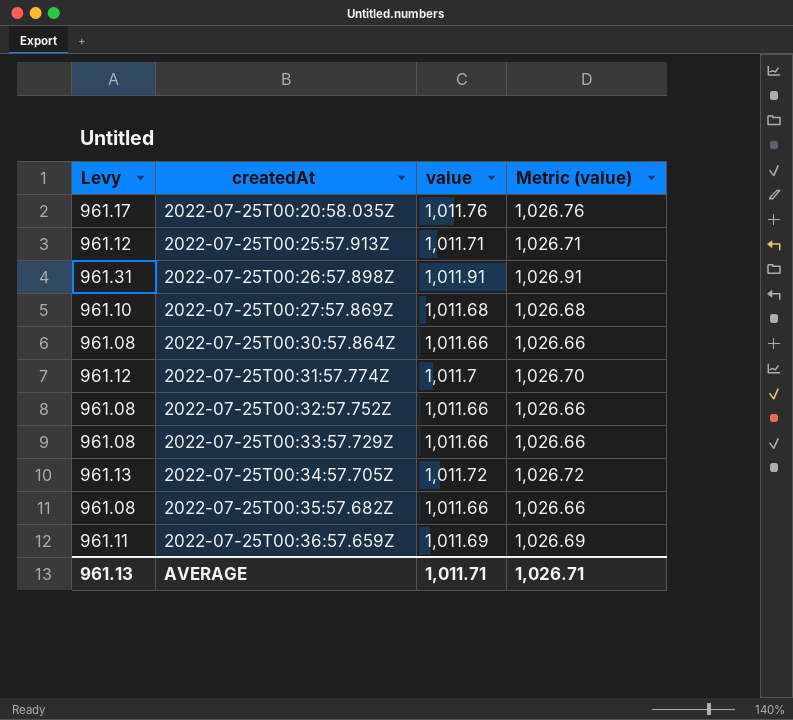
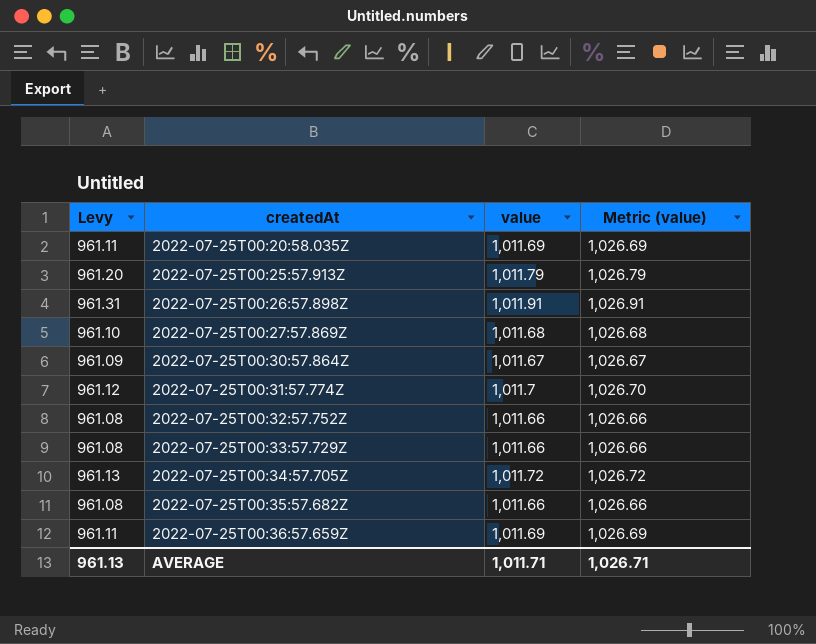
2022-07-25T00:20:58.035Z | Levy: 961.17 -> 961.11
2022-07-25T00:20:58.035Z | value: 1,011.76 -> 1,011.69
2022-07-25T00:20:58.035Z | Metric (value): 1,026.76 -> 1,026.69
2022-07-25T00:25:57.913Z | Levy: 961.12 -> 961.20
2022-07-25T00:25:57.913Z | value: 1,011.71 -> 1,011.79
2022-07-25T00:25:57.913Z | Metric (value): 1,026.71 -> 1,026.79
2022-07-25T00:30:57.864Z | Levy: 961.08 -> 961.09
2022-07-25T00:30:57.864Z | value: 1,011.66 -> 1,011.67
2022-07-25T00:30:57.864Z | Metric (value): 1,026.66 -> 1,026.67

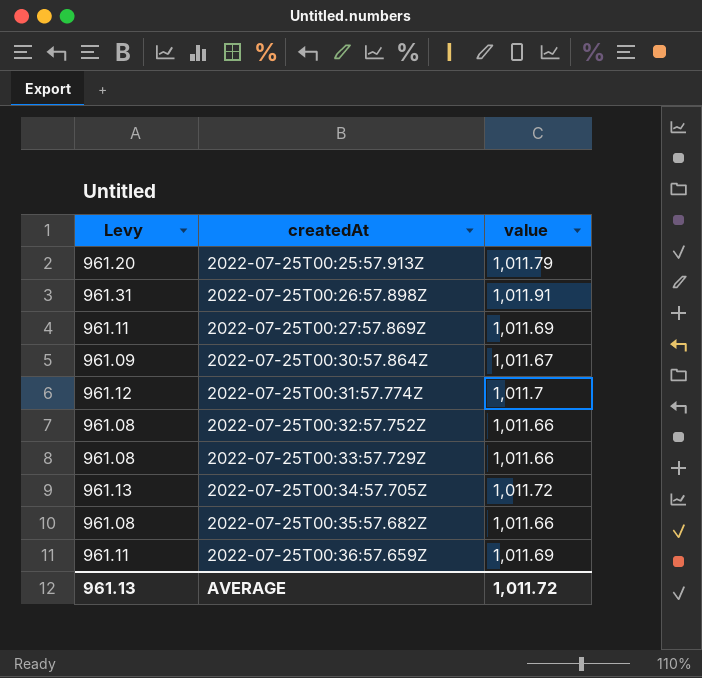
column Metric (value) | formula: [value] + 15 -> none
row 2022-07-25T00:20:58.035Z: 961.11 | 1,011.69 | 1,026.69 -> none
2022-07-25T00:27:57.869Z | Levy: 961.10 -> 961.11
2022-07-25T00:27:57.869Z | value: 1,011.68 -> 1,011.69
AVERAGE | value: 1,011.71 -> 1,011.72

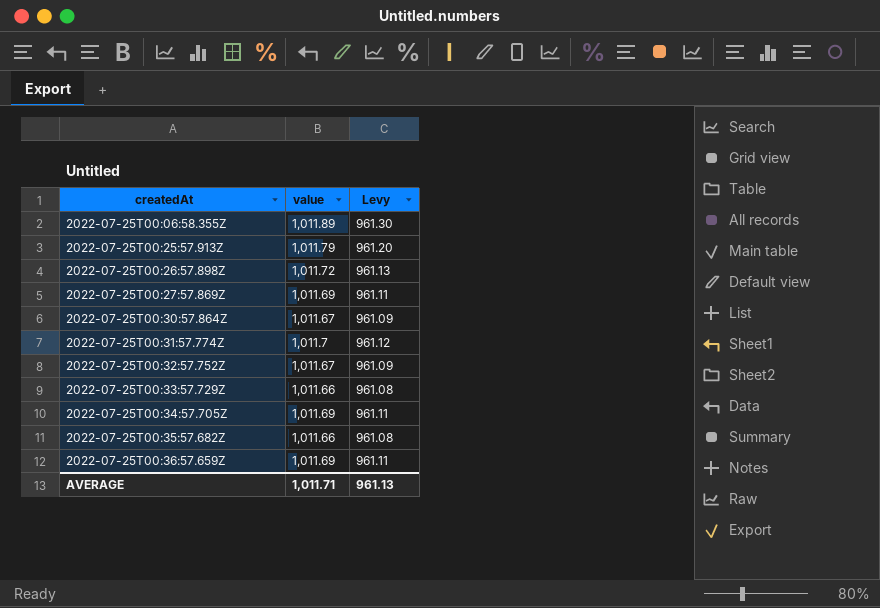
column Levy | position: 1 -> 3
row 2022-07-25T00:06:58.355Z: none -> 1,011.89 | 961.30
2022-07-25T00:26:57.898Z | value: 1,011.91 -> 1,011.72
2022-07-25T00:26:57.898Z | Levy: 961.31 -> 961.13
2022-07-25T00:32:57.752Z | value: 1,011.66 -> 1,011.67
2022-07-25T00:32:57.752Z | Levy: 961.08 -> 961.09
2022-07-25T00:34:57.705Z | value: 1,011.72 -> 1,011.69
2022-07-25T00:34:57.705Z | Levy: 961.13 -> 961.11
AVERAGE | value: 1,011.72 -> 1,011.71

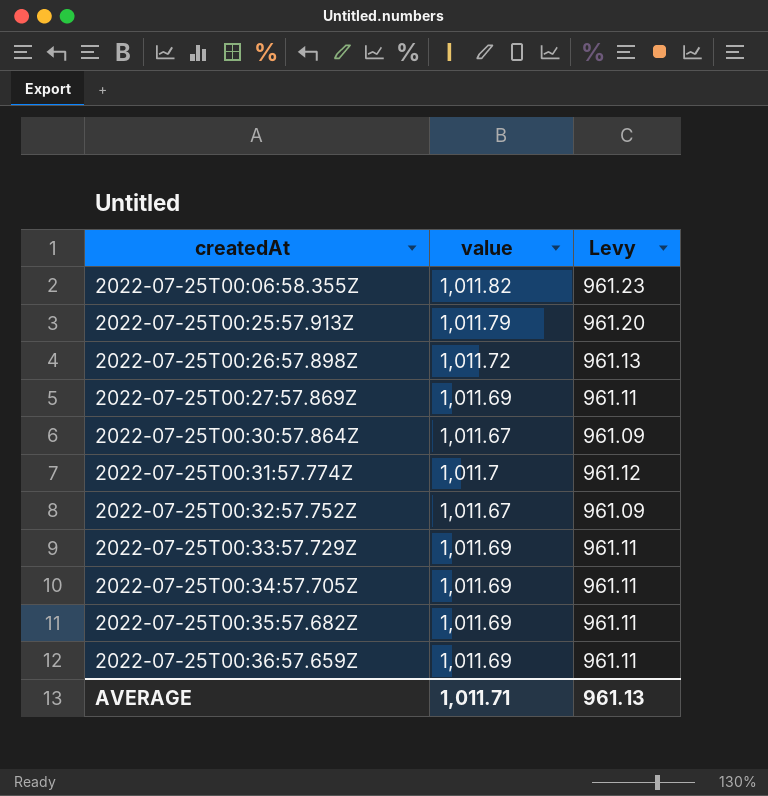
2022-07-25T00:06:58.355Z | value: 1,011.89 -> 1,011.82
2022-07-25T00:06:58.355Z | Levy: 961.30 -> 961.23
2022-07-25T00:33:57.729Z | value: 1,011.66 -> 1,011.69
2022-07-25T00:33:57.729Z | Levy: 961.08 -> 961.11
2022-07-25T00:35:57.682Z | value: 1,011.66 -> 1,011.69
2022-07-25T00:35:57.682Z | Levy: 961.08 -> 961.11

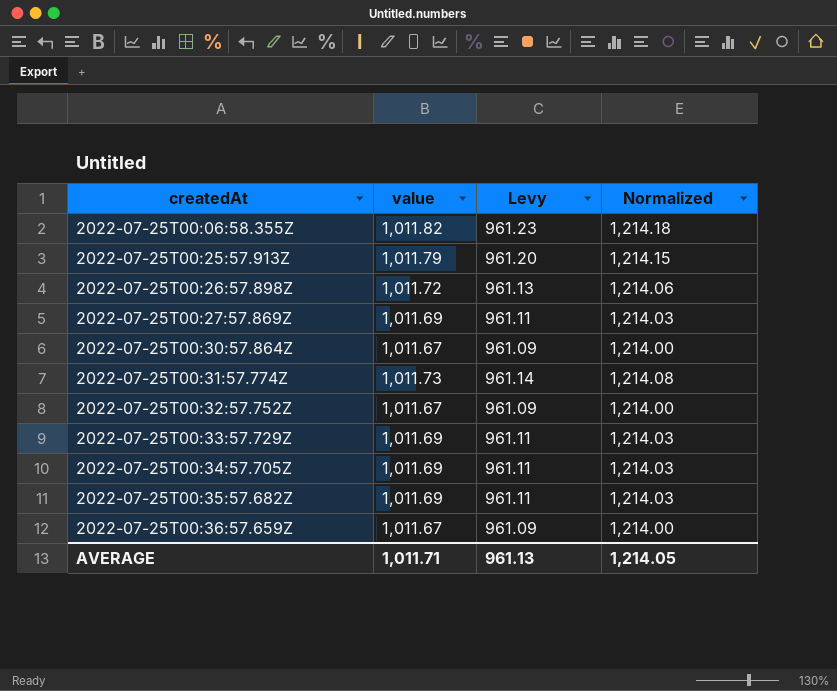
column Normalized | formula: none -> [value] * 1.2
2022-07-25T00:31:57.774Z | value: 1,011.7 -> 1,011.73
2022-07-25T00:31:57.774Z | Levy: 961.12 -> 961.14
2022-07-25T00:36:57.659Z | value: 1,011.69 -> 1,011.67
2022-07-25T00:36:57.659Z | Levy: 961.11 -> 961.09

